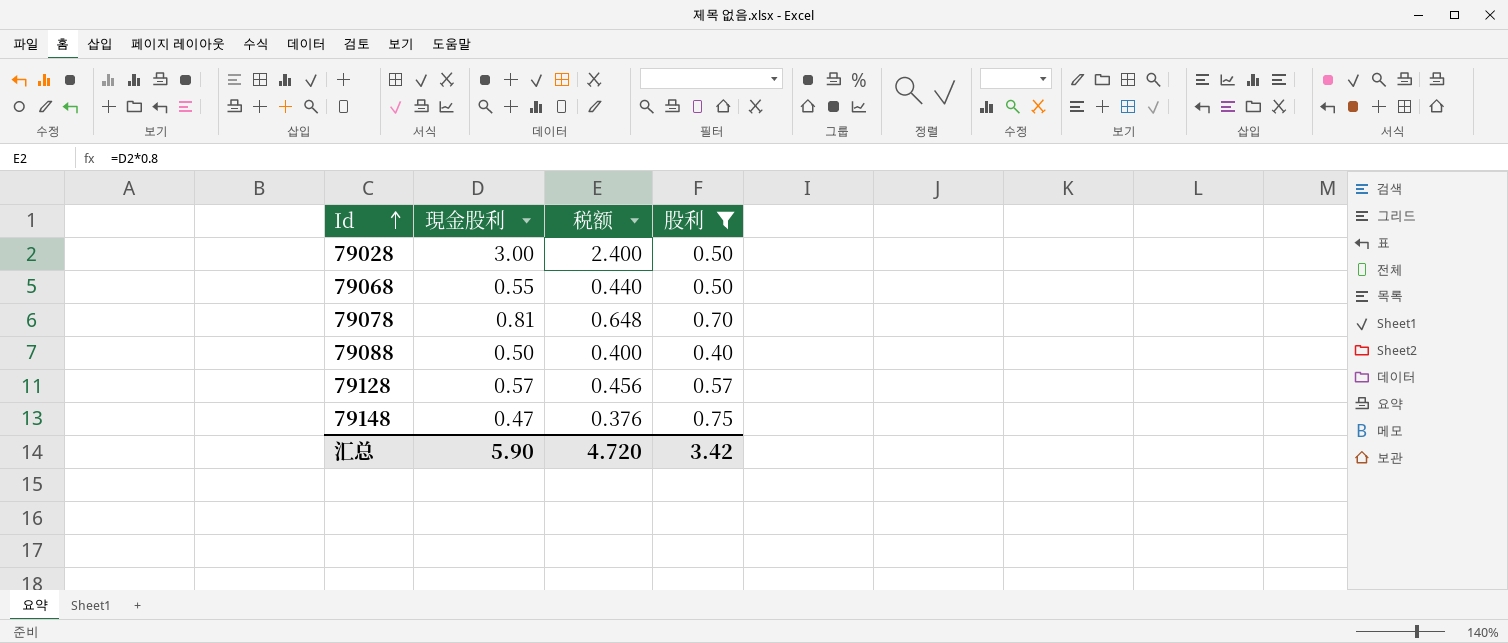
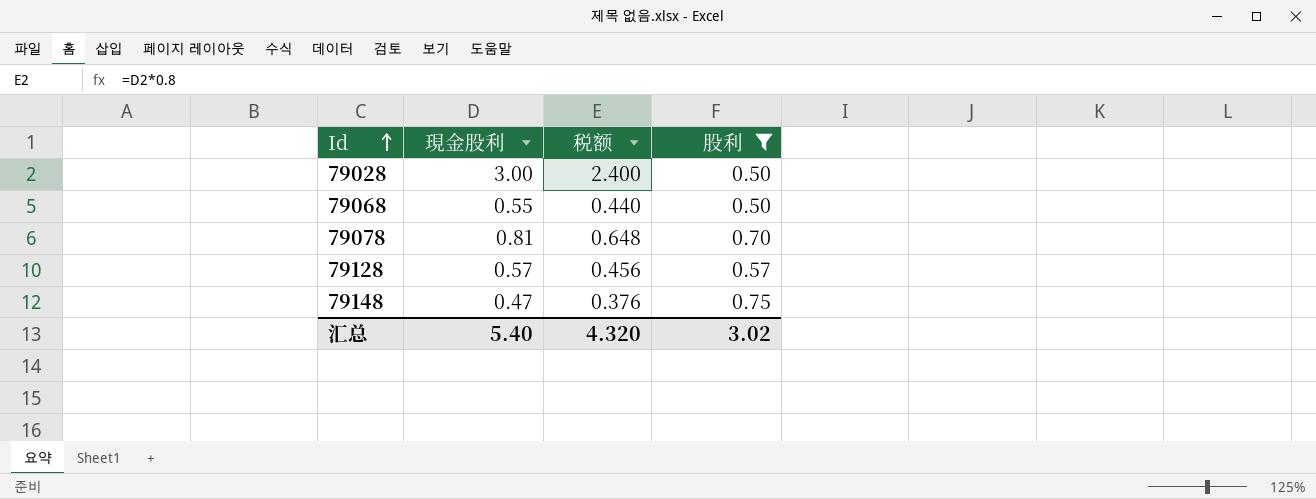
row 79088: 0.50 | 0.400 | 0.40 -> none
汇总 | 現金股利: 5.90 -> 5.40
汇总 | 税额: 4.720 -> 4.320
汇总 | 股利: 3.42 -> 3.02

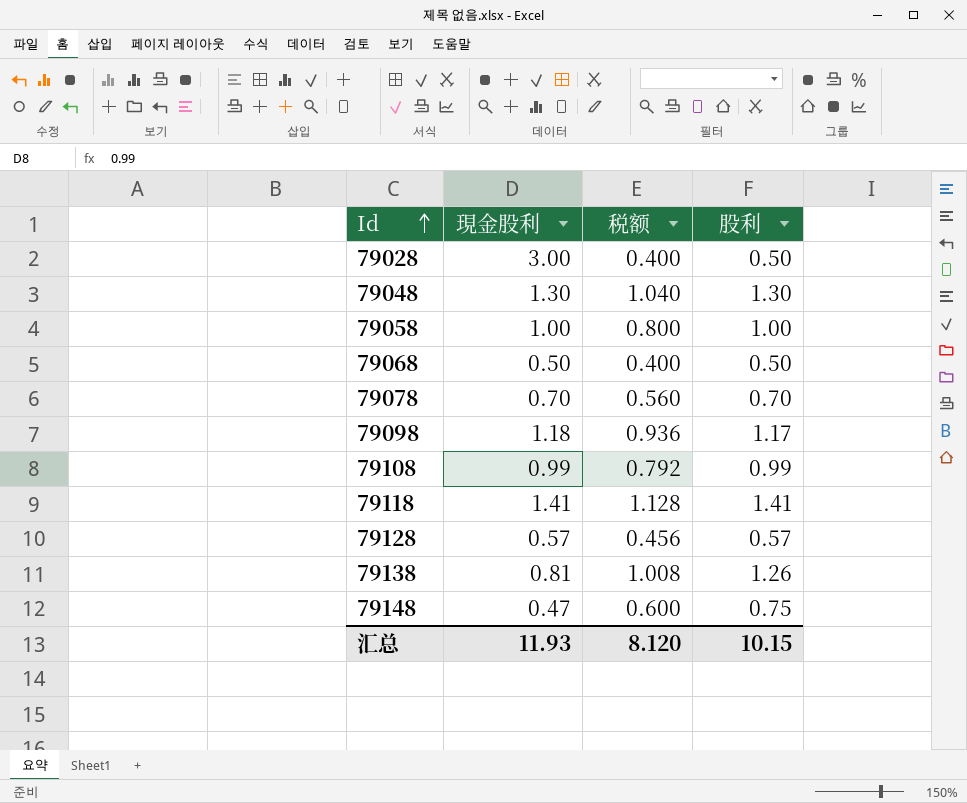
filter: 股利 <= 0.75 -> none
column 税额 | formula: [現金股利] * 0.8 -> [股利] * 0.8
79068 | 現金股利: 0.55 -> 0.50
79078 | 現金股利: 0.81 -> 0.70
汇总 | 現金股利: 5.40 -> 11.93
汇总 | 税额: 4.320 -> 8.120
汇总 | 股利: 3.02 -> 10.15

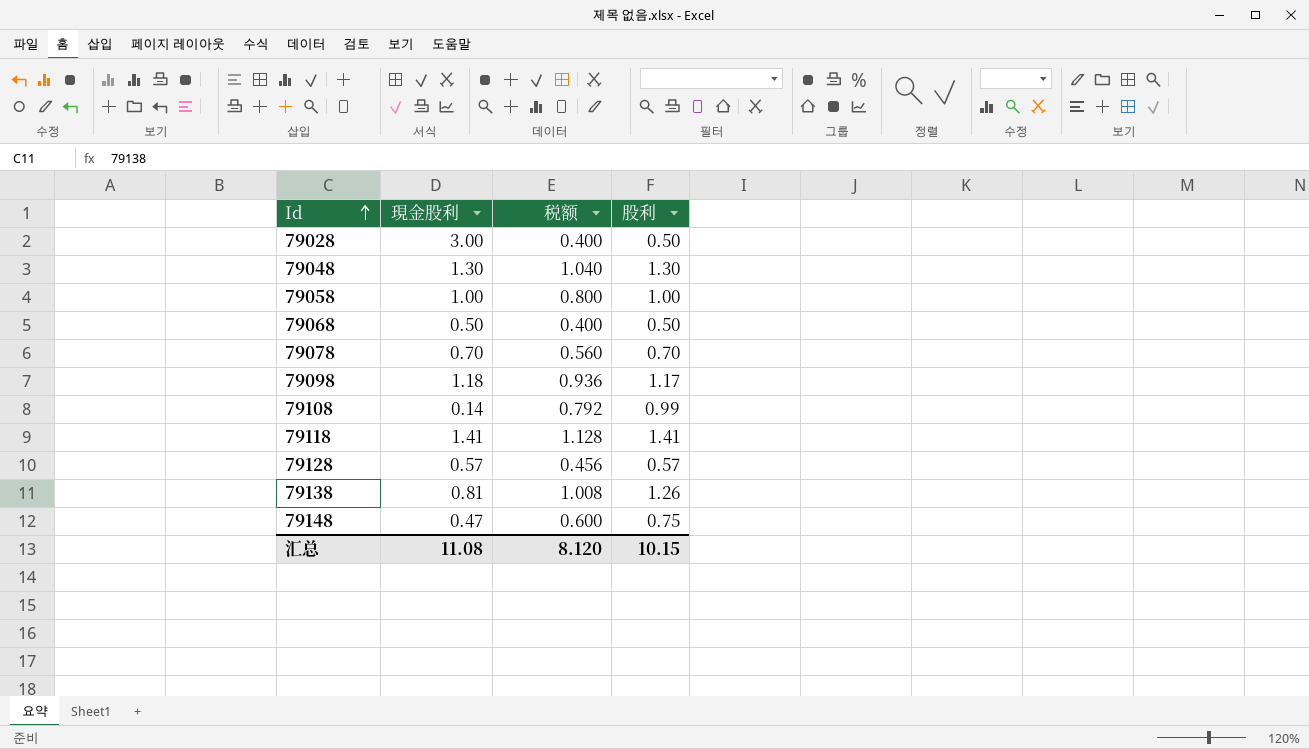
79108 | 現金股利: 0.99 -> 0.14
汇总 | 現金股利: 11.93 -> 11.08

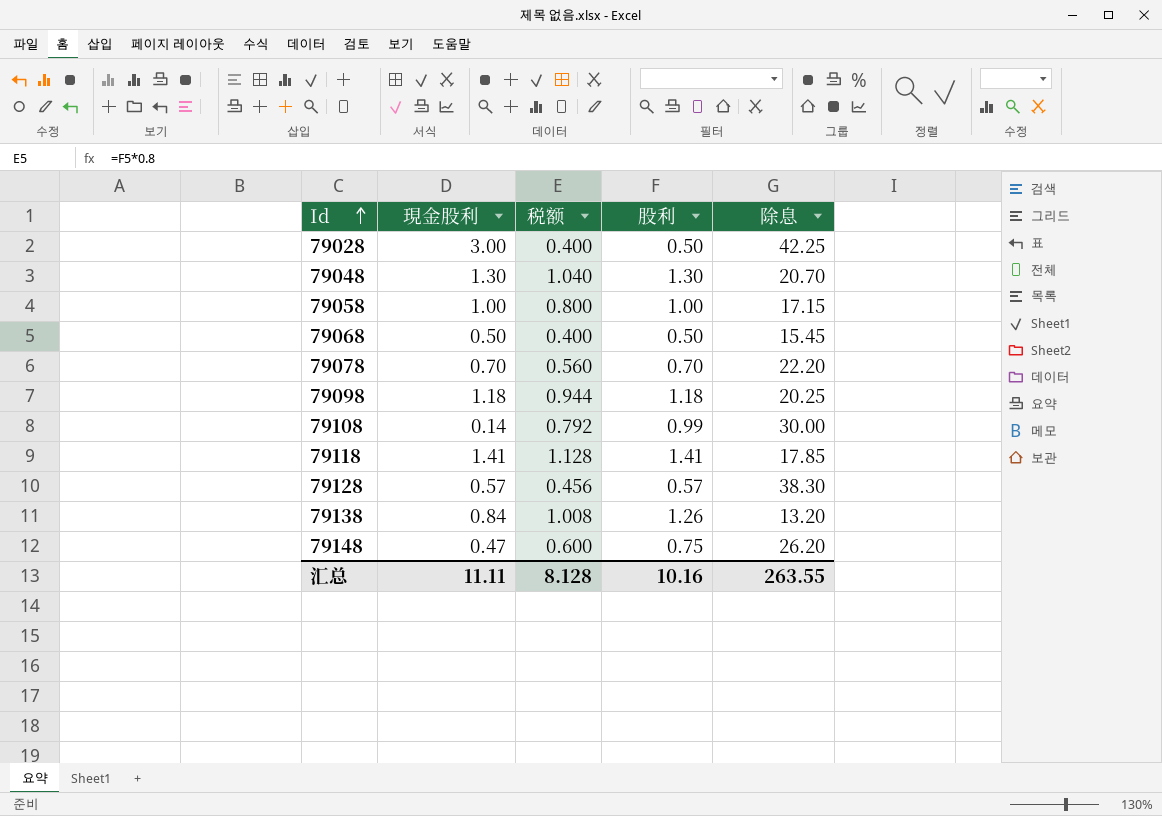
column 除息 | position: none -> 5
79098 | 税额: 0.936 -> 0.944
79098 | 股利: 1.17 -> 1.18
79138 | 現金股利: 0.81 -> 0.84
汇总 | 現金股利: 11.08 -> 11.11
汇总 | 税额: 8.120 -> 8.128
汇总 | 股利: 10.15 -> 10.16

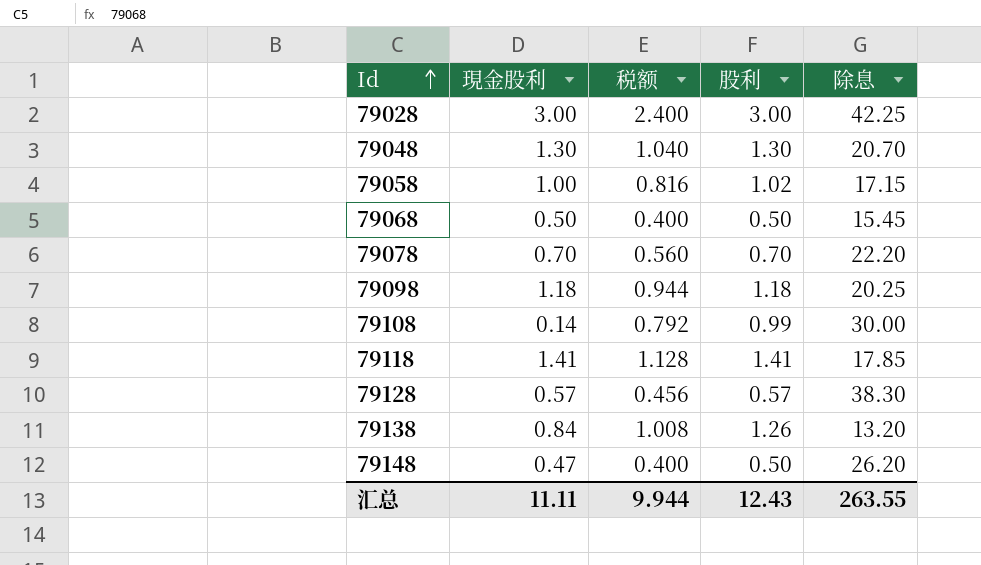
79028 | 税额: 0.400 -> 2.400
79028 | 股利: 0.50 -> 3.00
79058 | 税额: 0.800 -> 0.816
79058 | 股利: 1.00 -> 1.02
79148 | 税额: 0.600 -> 0.400
79148 | 股利: 0.75 -> 0.50
汇总 | 税额: 8.128 -> 9.944
汇总 | 股利: 10.16 -> 12.43

